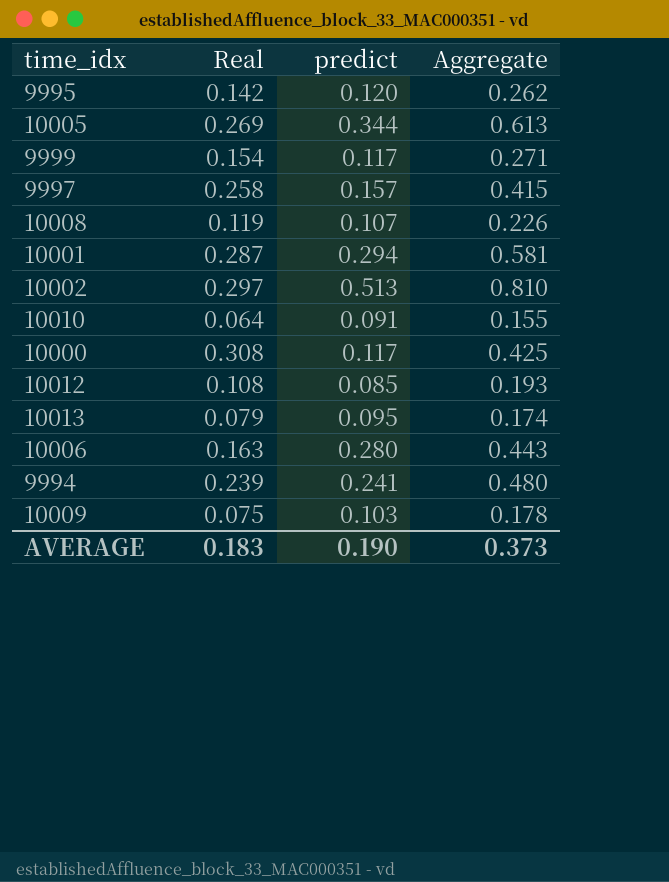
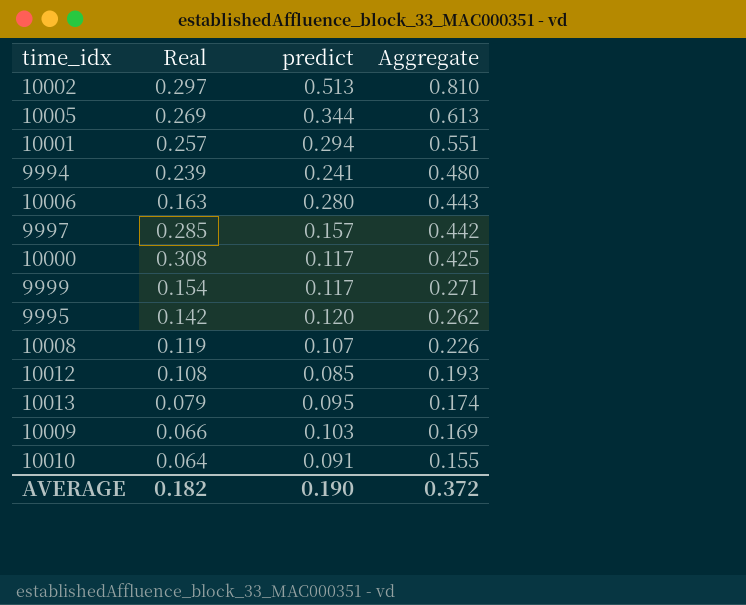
row order: none -> Aggregate descending
10001 | Real: 0.287 -> 0.257
10001 | Aggregate: 0.581 -> 0.551
9997 | Real: 0.258 -> 0.285
9997 | Aggregate: 0.415 -> 0.442
10009 | Real: 0.075 -> 0.066
10009 | Aggregate: 0.178 -> 0.169
AVERAGE | Real: 0.183 -> 0.182
AVERAGE | Aggregate: 0.373 -> 0.372

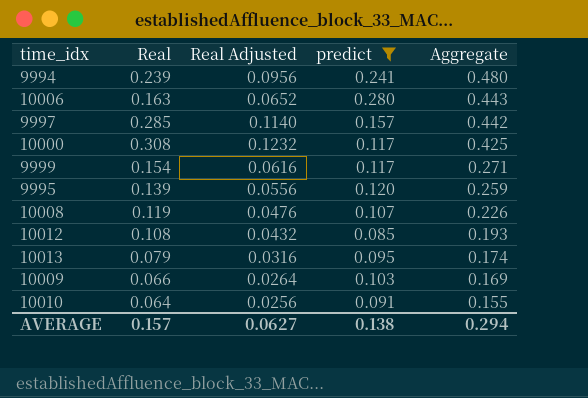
filter: none -> predict <= 0.280
column Real Adjusted | formula: none -> [Real] * 0.4
9995 | Real: 0.142 -> 0.139
9995 | Aggregate: 0.262 -> 0.259
AVERAGE | Real: 0.182 -> 0.157
AVERAGE | predict: 0.190 -> 0.138
AVERAGE | Aggregate: 0.372 -> 0.294

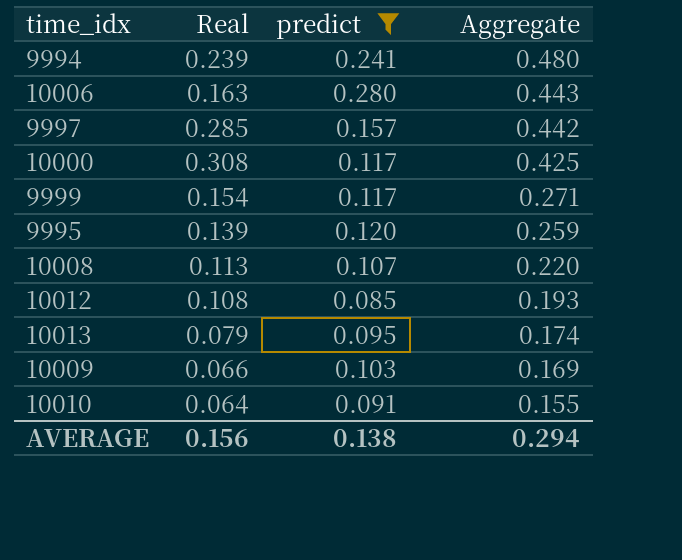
column Real Adjusted | formula: [Real] * 0.4 -> none
10008 | Real: 0.119 -> 0.113
10008 | Aggregate: 0.226 -> 0.220
AVERAGE | Real: 0.157 -> 0.156

